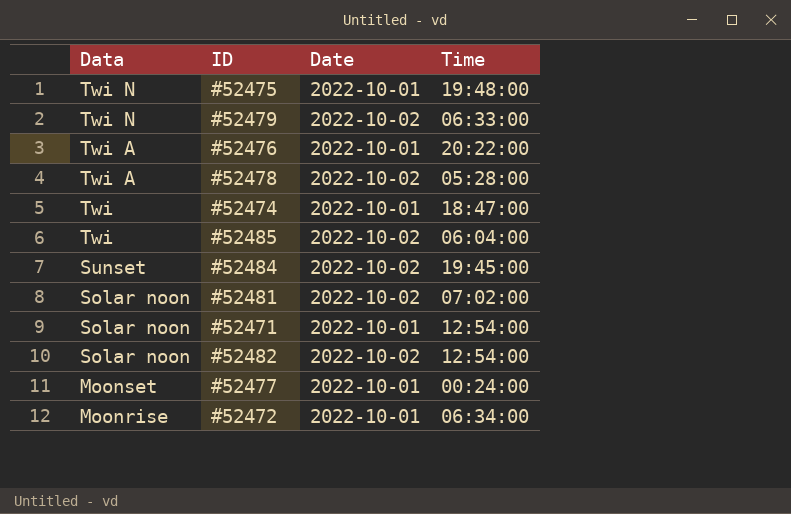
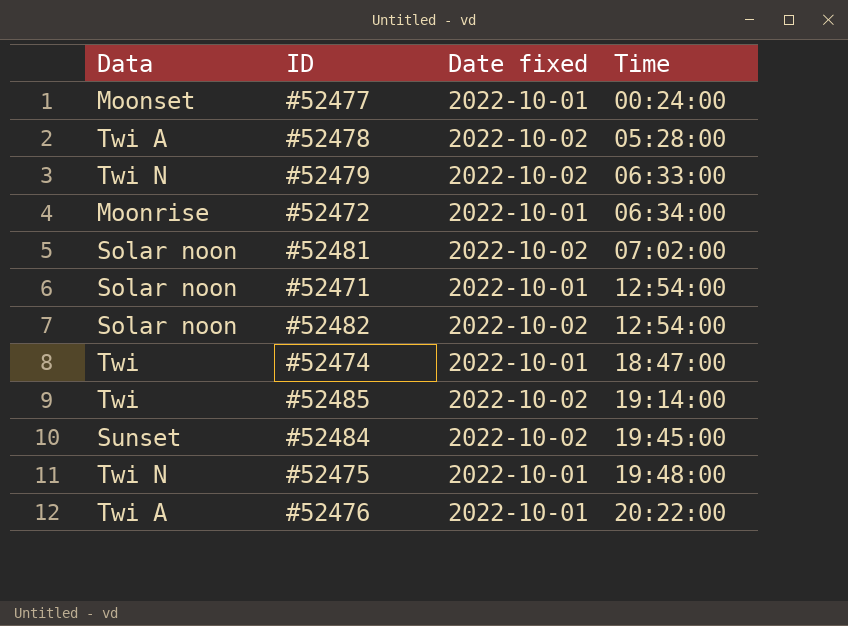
row order: Data descending -> Time ascending
column name: Date -> Date fixed
#52485 | Time: 06:04:00 -> 19:14:00

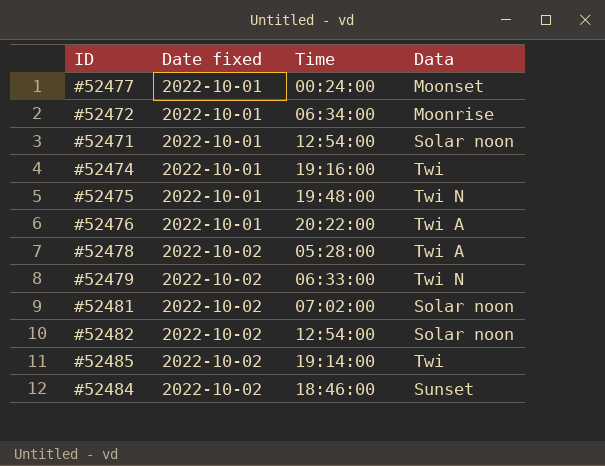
row order: Time ascending -> Date fixed ascending
column Data | position: 1 -> 4
#52474 | Time: 18:47:00 -> 19:16:00
#52484 | Time: 19:45:00 -> 18:46:00

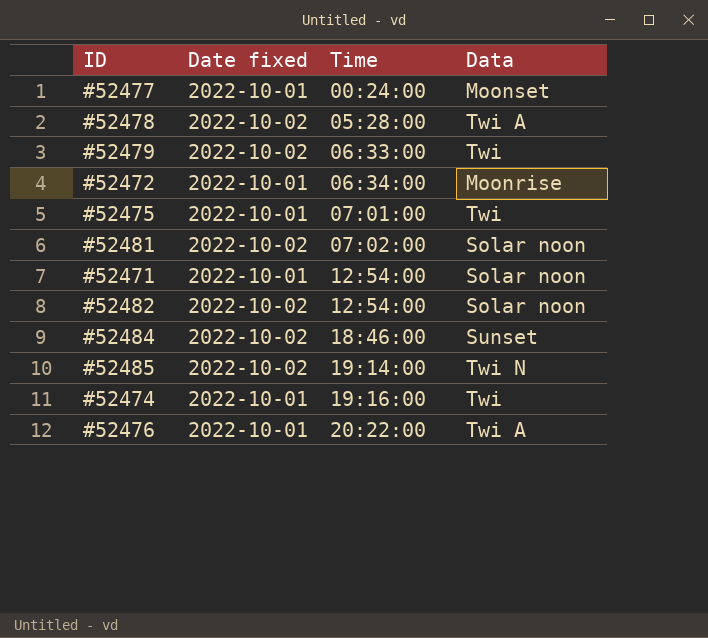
row order: Date fixed ascending -> Time ascending
#52479 | Data: Twi N -> Twi
#52475 | Time: 19:48:00 -> 07:01:00
#52475 | Data: Twi N -> Twi
#52485 | Data: Twi -> Twi N

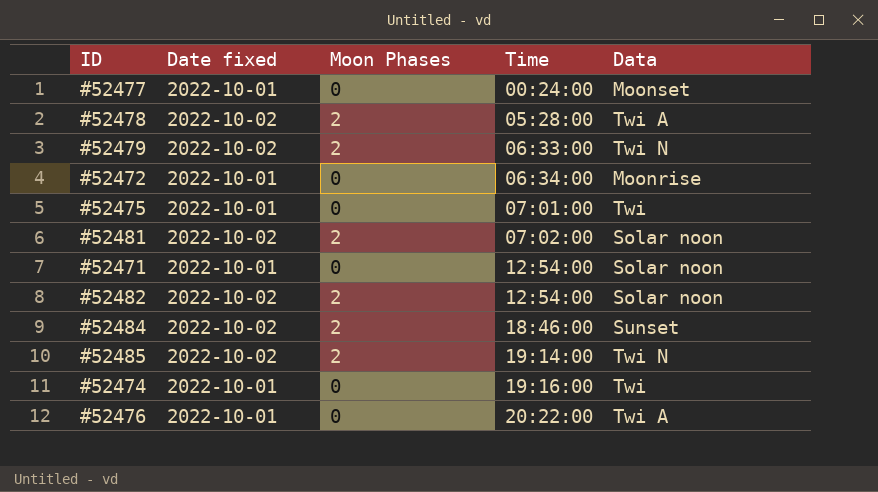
column Moon Phases | position: none -> 3
#52479 | Data: Twi -> Twi N

